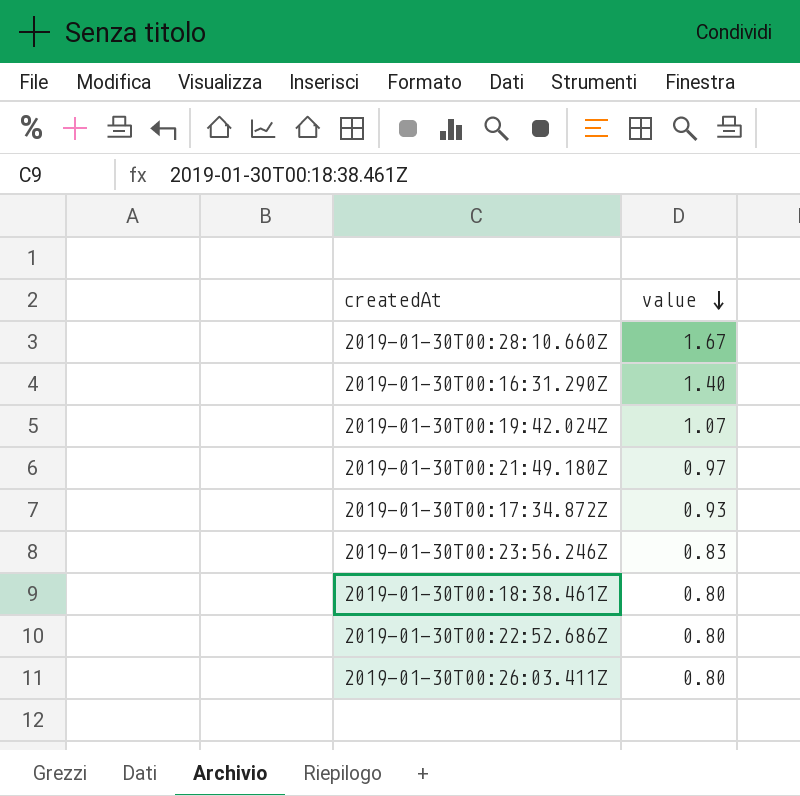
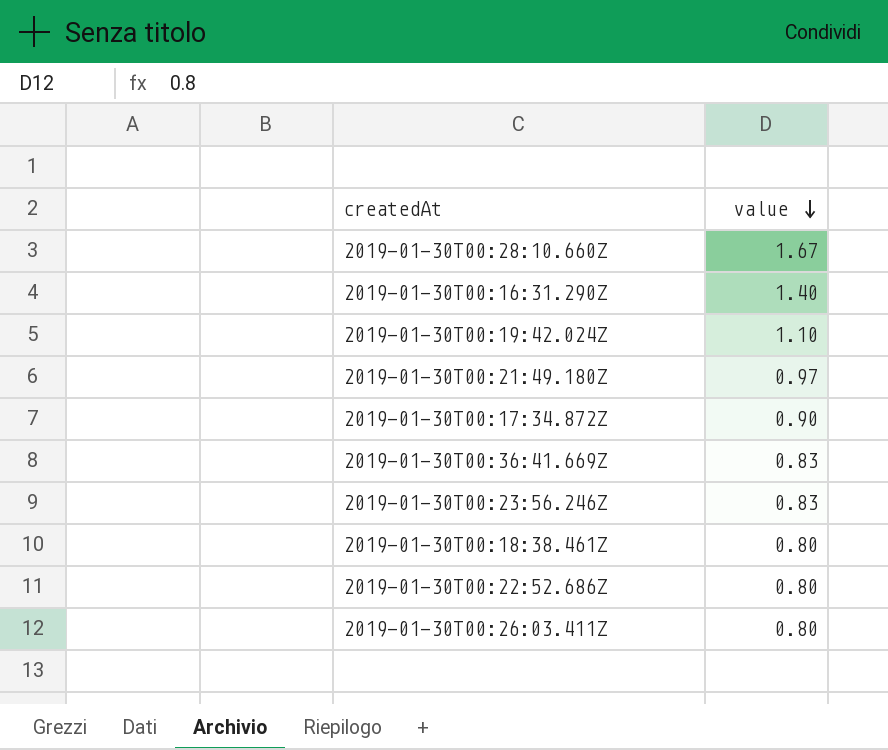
2019-01-30T00:19:42.024Z | value: 1.07 -> 1.10
2019-01-30T00:17:34.872Z | value: 0.93 -> 0.90
row 2019-01-30T00:36:41.669Z: none -> 0.83

